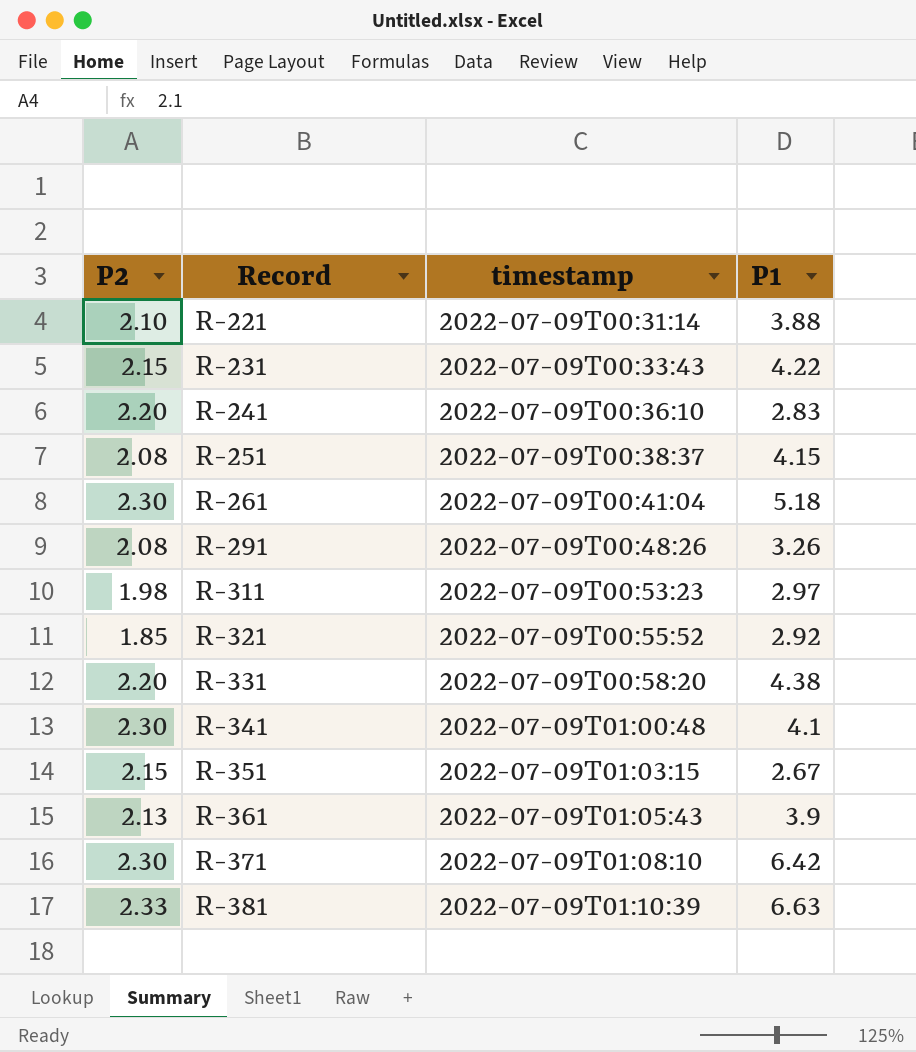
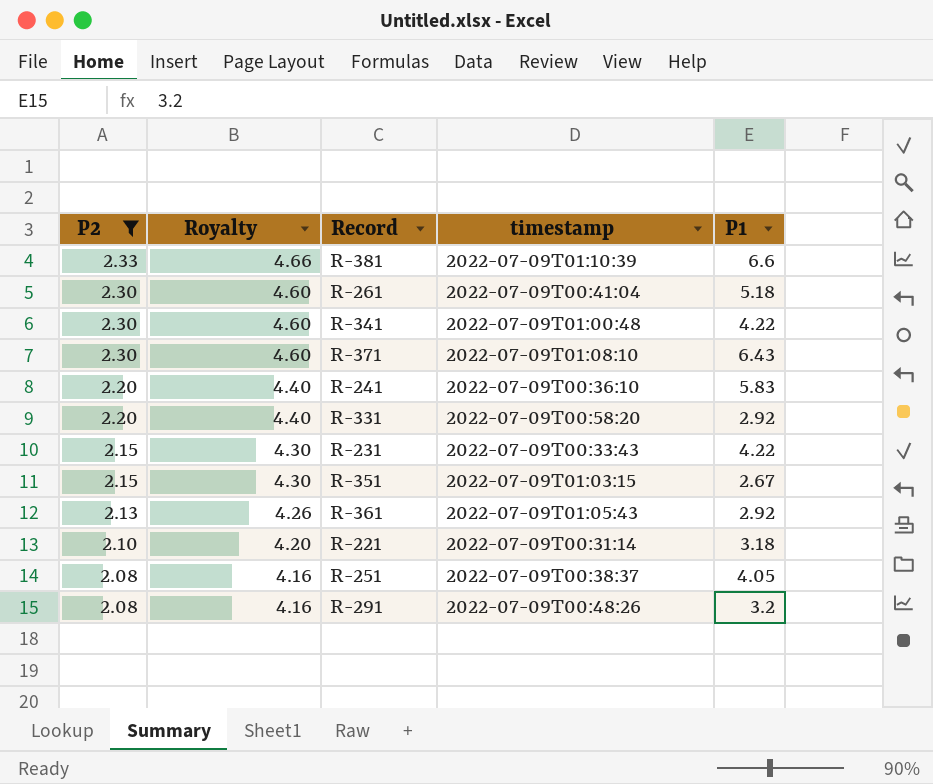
filter: none -> P2 >= 2.08
row order: Record ascending -> P2 descending
column Royalty | formula: none -> [P2] * 2
R-381 | P1: 6.63 -> 6.6
R-341 | P1: 4.1 -> 4.22
R-371 | P1: 6.42 -> 6.43
R-241 | P1: 2.83 -> 5.83
R-331 | P1: 4.38 -> 2.92
R-361 | P1: 3.9 -> 2.92
R-221 | P1: 3.88 -> 3.18
R-251 | P1: 4.15 -> 4.05
R-291 | P1: 3.26 -> 3.2

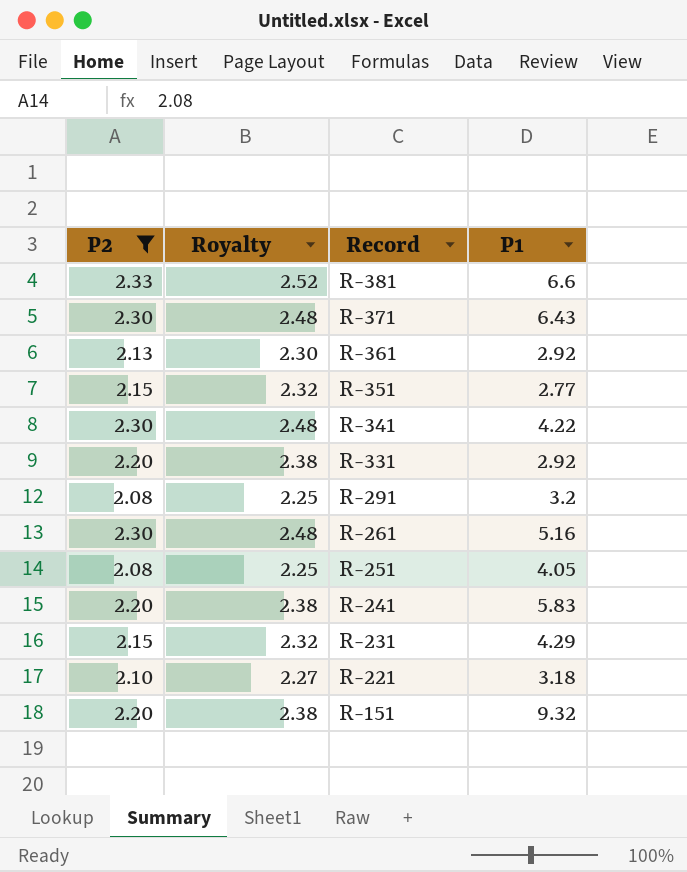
row order: P2 descending -> Record descending
column timestamp | position: 4 -> none
column Royalty | formula: [P2] * 2 -> [P2] * 1.08
R-351 | P1: 2.67 -> 2.77
R-261 | P1: 5.18 -> 5.16
R-231 | P1: 4.22 -> 4.29
row R-151: none -> 2.20 | 2.38 | 9.32

